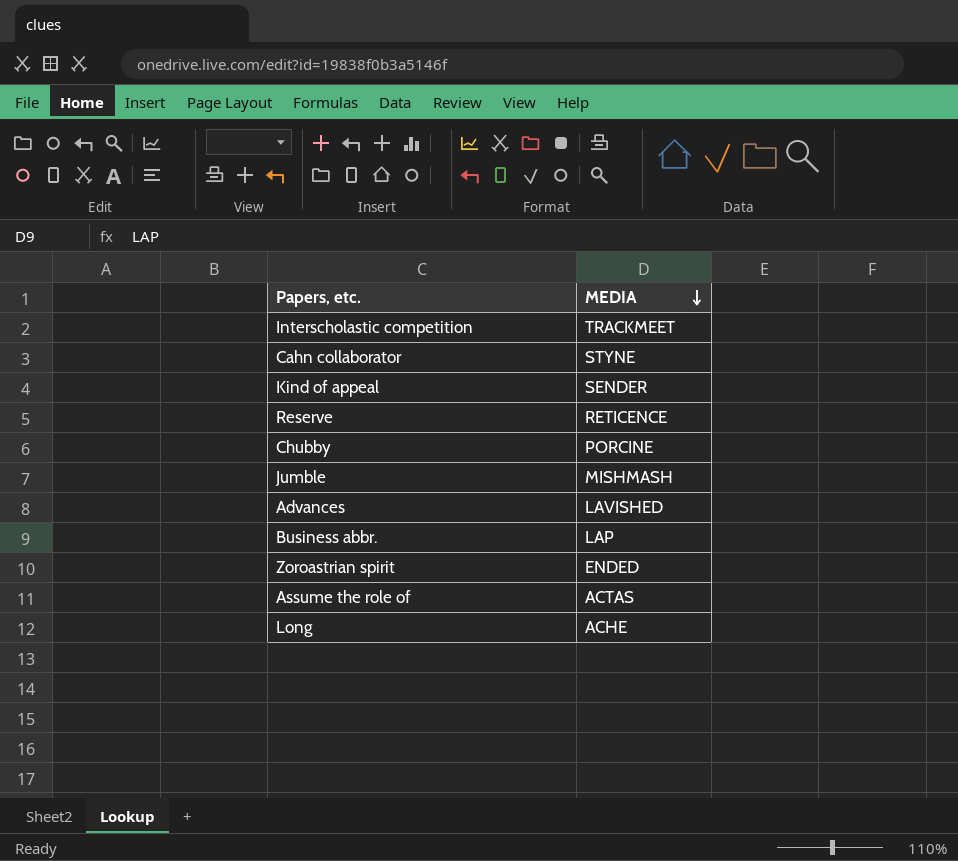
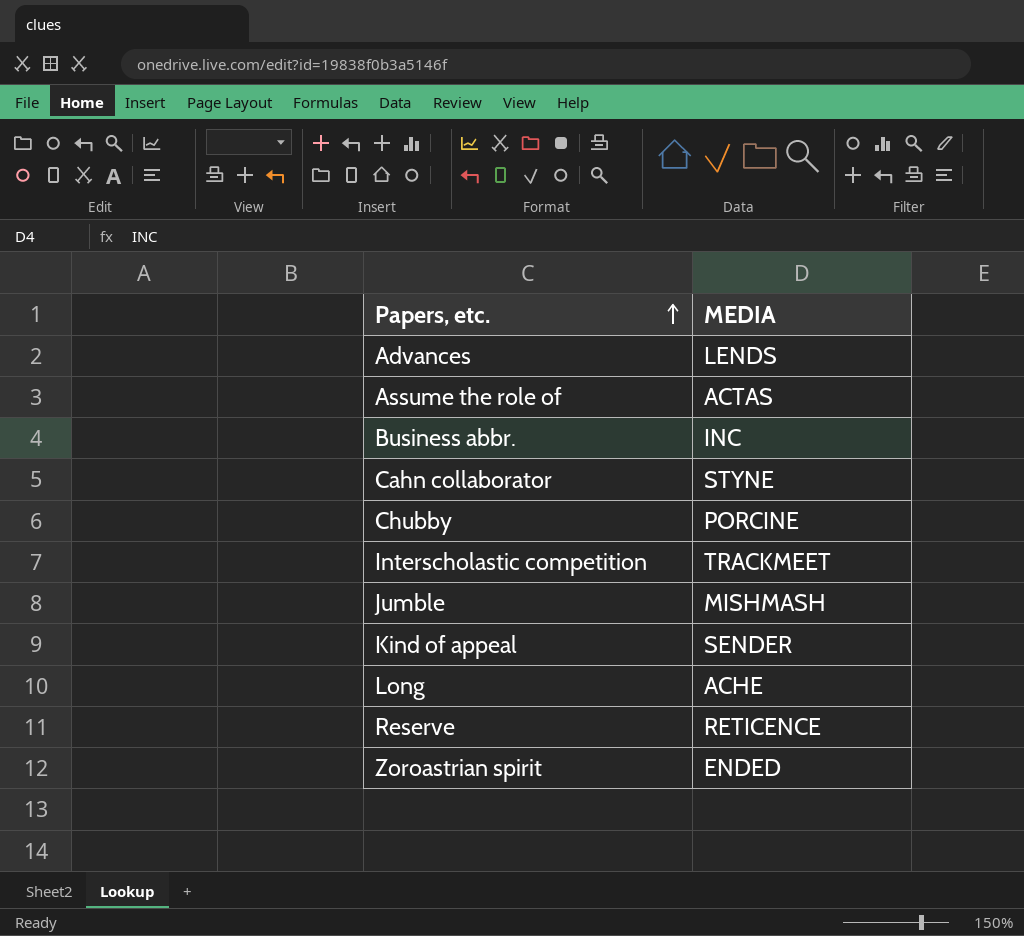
row order: MEDIA descending -> Papers, etc. ascending
Advances | MEDIA: LAVISHED -> LENDS
Business abbr. | MEDIA: LAP -> INC

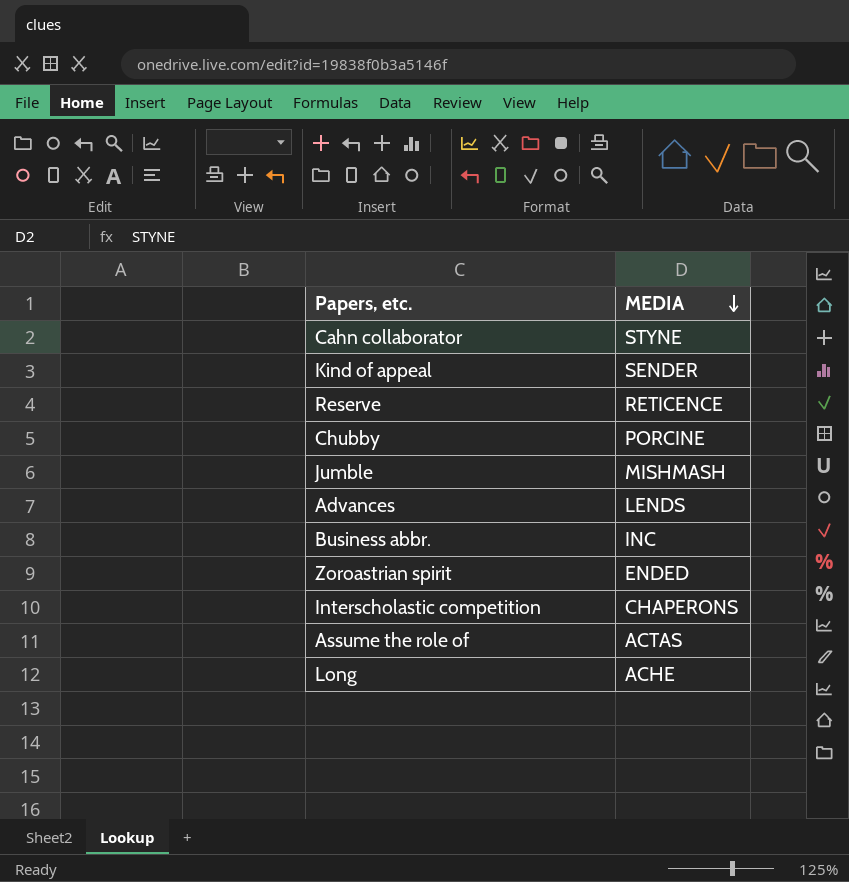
row order: Papers, etc. ascending -> MEDIA descending
Interscholastic competition | MEDIA: TRACKMEET -> CHAPERONS

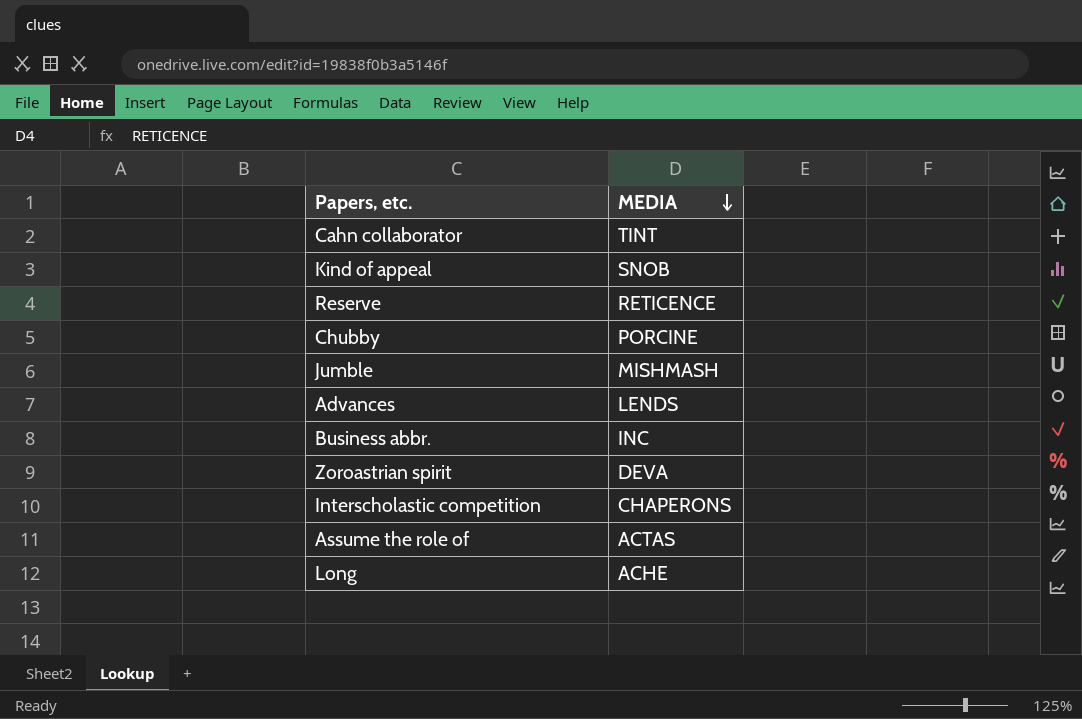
Cahn collaborator | MEDIA: STYNE -> TINT
Kind of appeal | MEDIA: SENDER -> SNOB
Zoroastrian spirit | MEDIA: ENDED -> DEVA

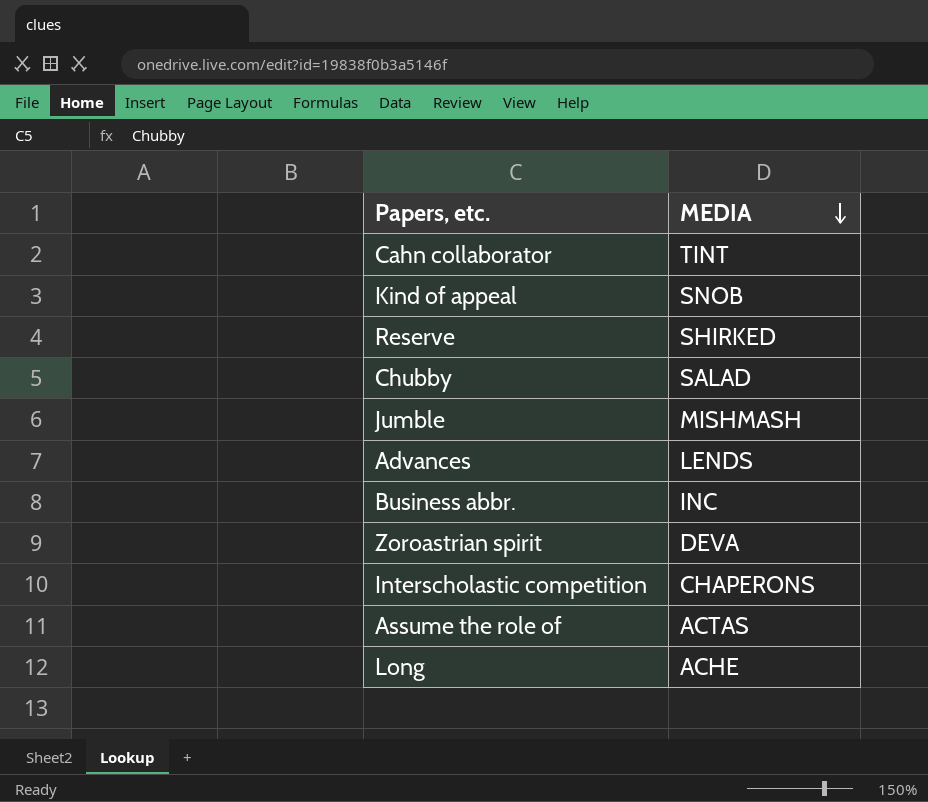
Reserve | MEDIA: RETICENCE -> SHIRKED
Chubby | MEDIA: PORCINE -> SALAD

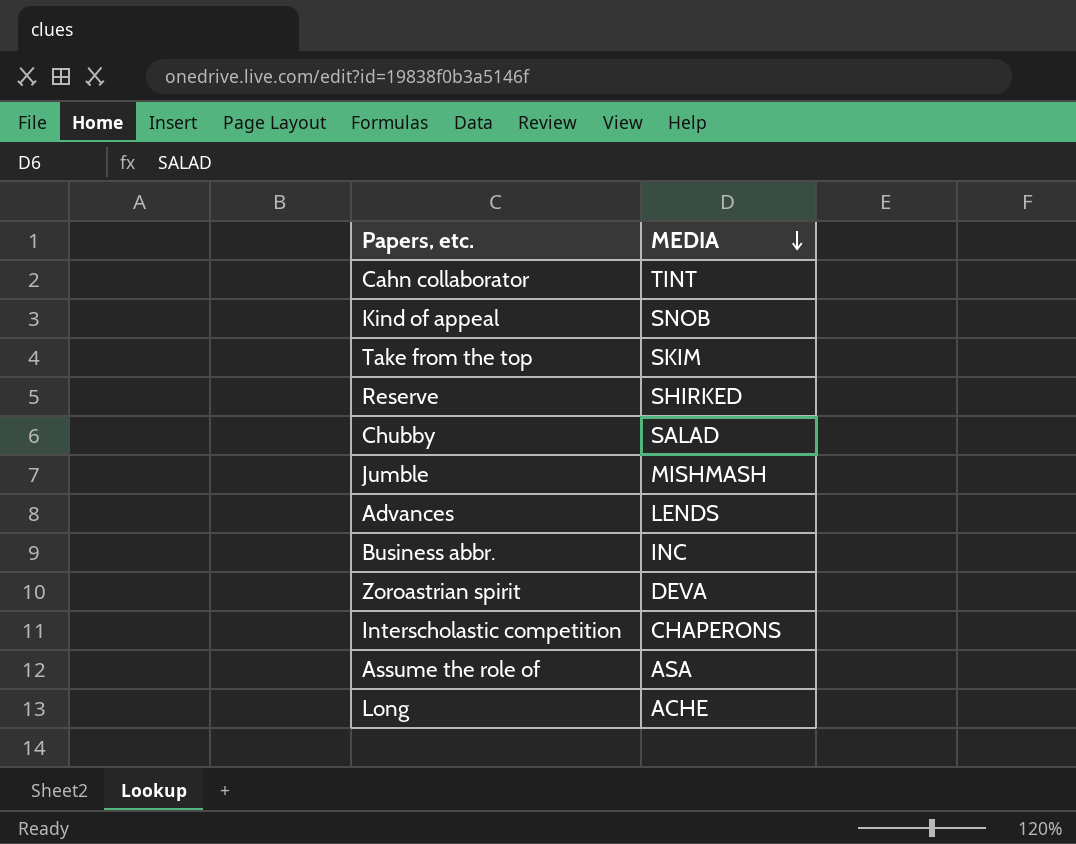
row Take from the top: none -> SKIM
Assume the role of | MEDIA: ACTAS -> ASA

